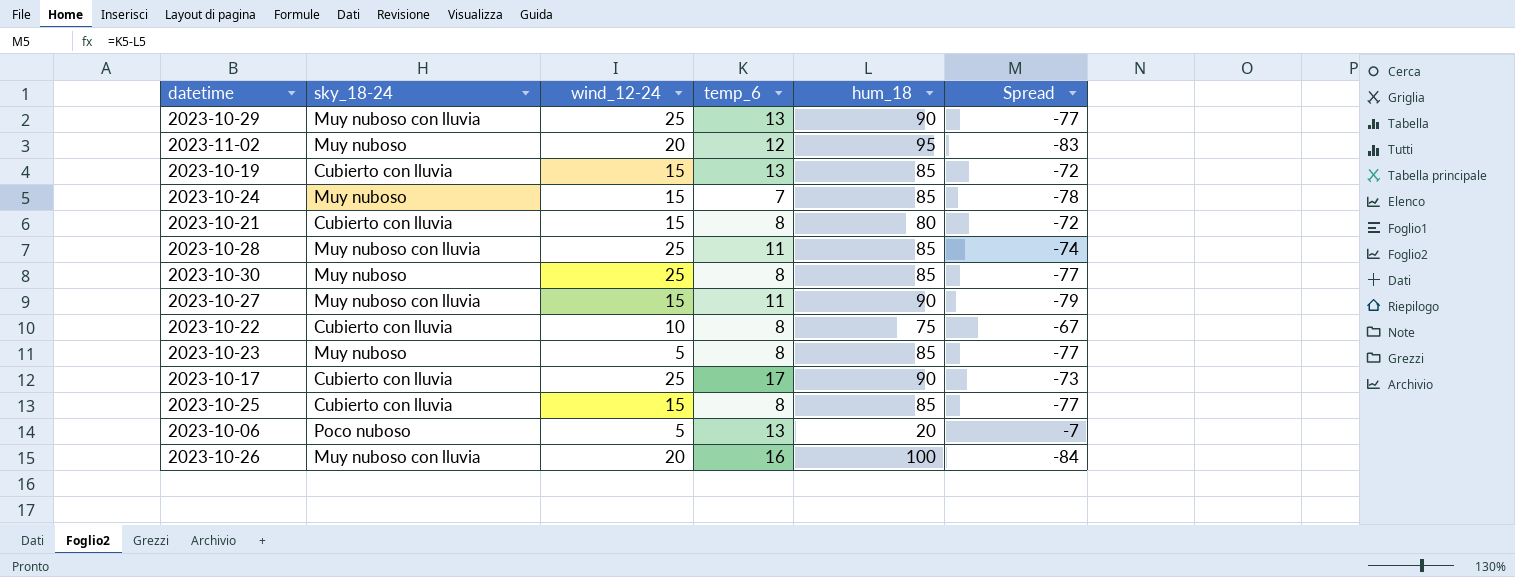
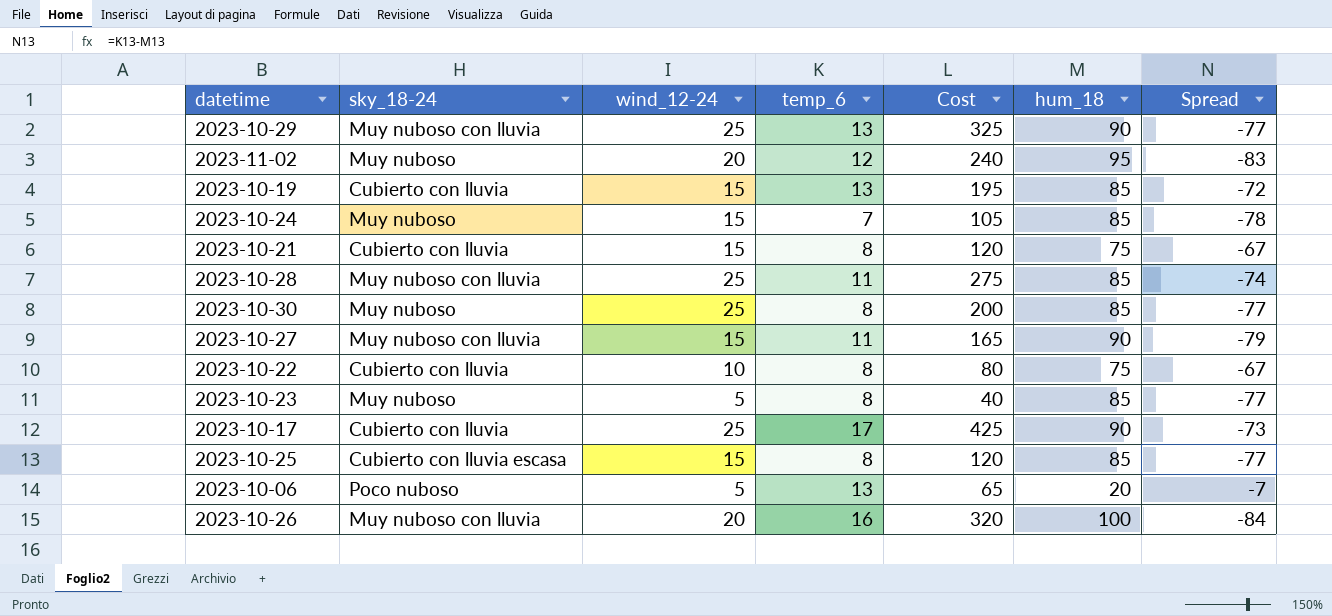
column Cost | formula: none -> [wind_12-24] * [temp_6]
2023-10-21 | hum_18: 80 -> 75
2023-10-21 | Spread: -72 -> -67
2023-10-25 | sky_18-24: Cubierto con lluvia -> Cubierto con lluvia escasa

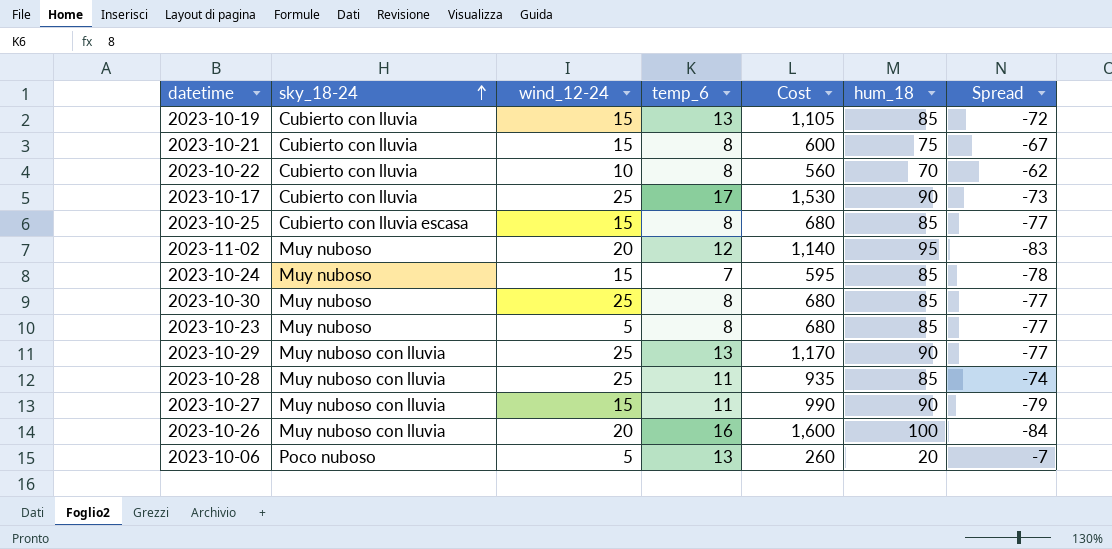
row order: none -> sky_18-24 ascending
column Cost | formula: [wind_12-24] * [temp_6] -> [temp_6] * [hum_18]
2023-10-22 | hum_18: 75 -> 70
2023-10-22 | Spread: -67 -> -62

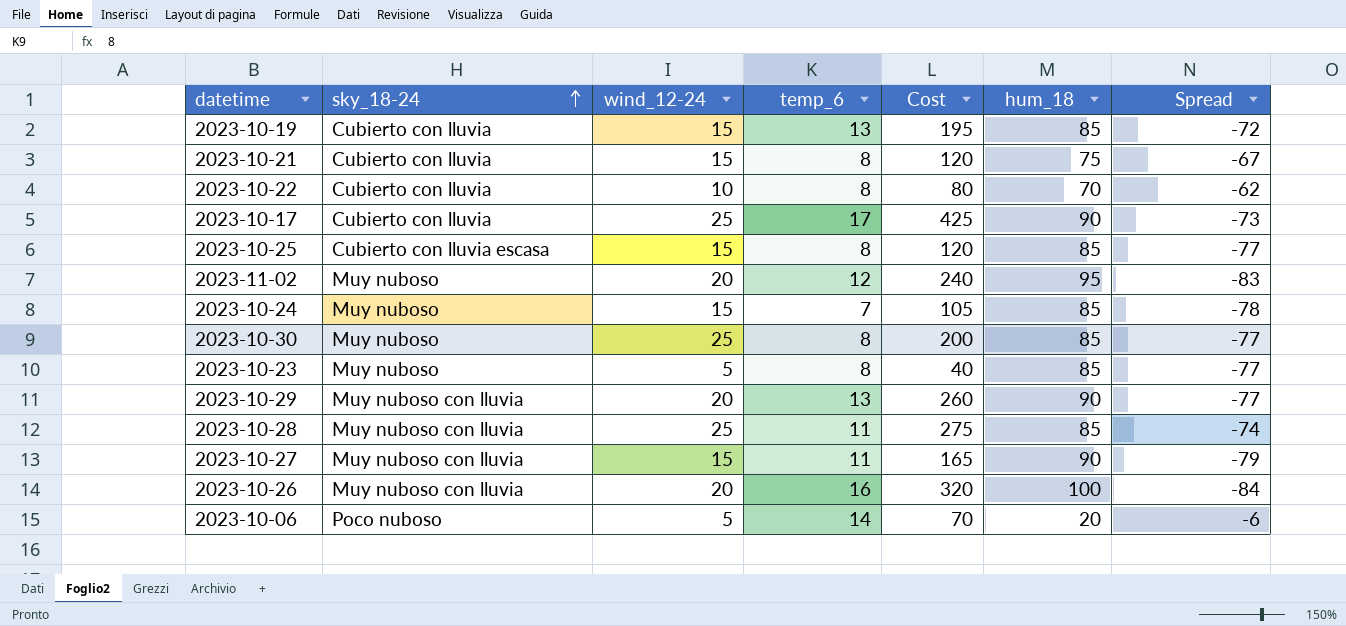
column Cost | formula: [temp_6] * [hum_18] -> [wind_12-24] * [temp_6]
2023-10-29 | wind_12-24: 25 -> 20
2023-10-06 | temp_6: 13 -> 14
2023-10-06 | Spread: -7 -> -6

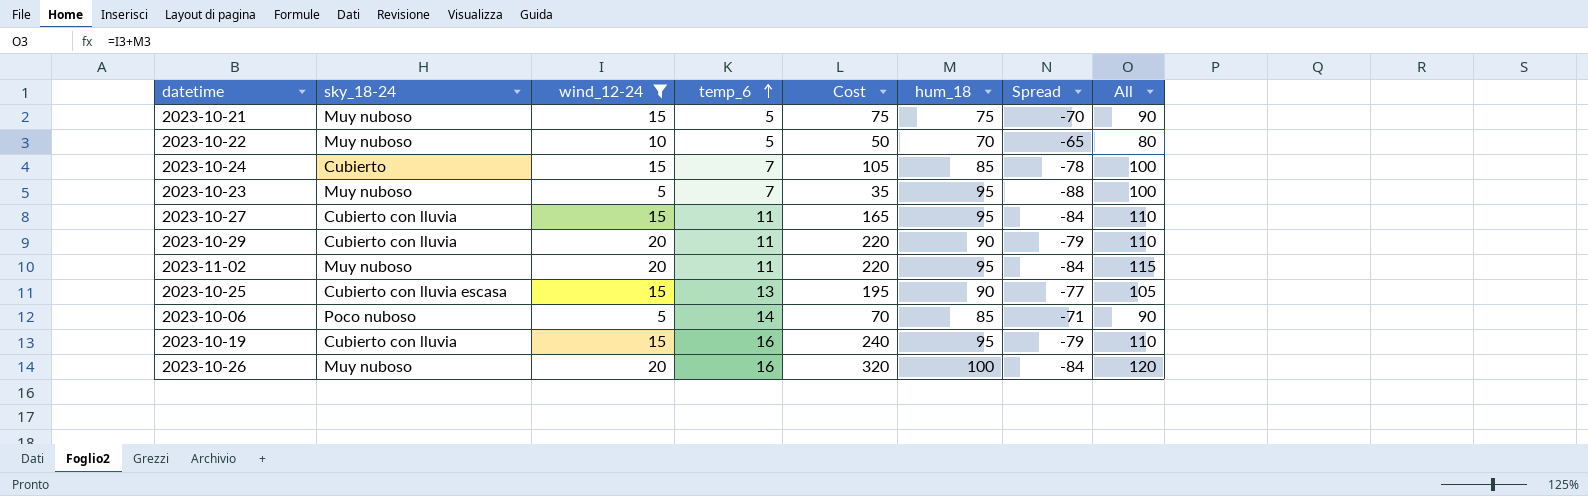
filter: none -> wind_12-24 != 25
row order: sky_18-24 ascending -> temp_6 ascending
column All | formula: none -> [wind_12-24] + [hum_18]
2023-10-21 | sky_18-24: Cubierto con lluvia -> Muy nuboso
2023-10-21 | temp_6: 8 -> 5
2023-10-21 | Cost: 120 -> 75
2023-10-21 | Spread: -67 -> -70
2023-10-22 | sky_18-24: Cubierto con lluvia -> Muy nuboso
2023-10-22 | temp_6: 8 -> 5
2023-10-22 | Cost: 80 -> 50
2023-10-22 | Spread: -62 -> -65
2023-10-24 | sky_18-24: Muy nuboso -> Cubierto
2023-10-23 | temp_6: 8 -> 7
2023-10-23 | Cost: 40 -> 35
2023-10-23 | hum_18: 85 -> 95
2023-10-23 | Spread: -77 -> -88
2023-10-27 | sky_18-24: Muy nuboso con lluvia -> Cubierto con lluvia
2023-10-27 | hum_18: 90 -> 95
2023-10-27 | Spread: -79 -> -84
2023-10-29 | sky_18-24: Muy nuboso con lluvia -> Cubierto con lluvia
2023-10-29 | temp_6: 13 -> 11
2023-10-29 | Cost: 260 -> 220
2023-10-29 | Spread: -77 -> -79
2023-11-02 | temp_6: 12 -> 11
2023-11-02 | Cost: 240 -> 220
2023-11-02 | Spread: -83 -> -84
2023-10-25 | temp_6: 8 -> 13
2023-10-25 | Cost: 120 -> 195
2023-10-25 | hum_18: 85 -> 90
2023-10-06 | hum_18: 20 -> 85
2023-10-06 | Spread: -6 -> -71
2023-10-19 | temp_6: 13 -> 16
2023-10-19 | Cost: 195 -> 240
2023-10-19 | hum_18: 85 -> 95
2023-10-19 | Spread: -72 -> -79
2023-10-26 | sky_18-24: Muy nuboso con lluvia -> Muy nuboso

